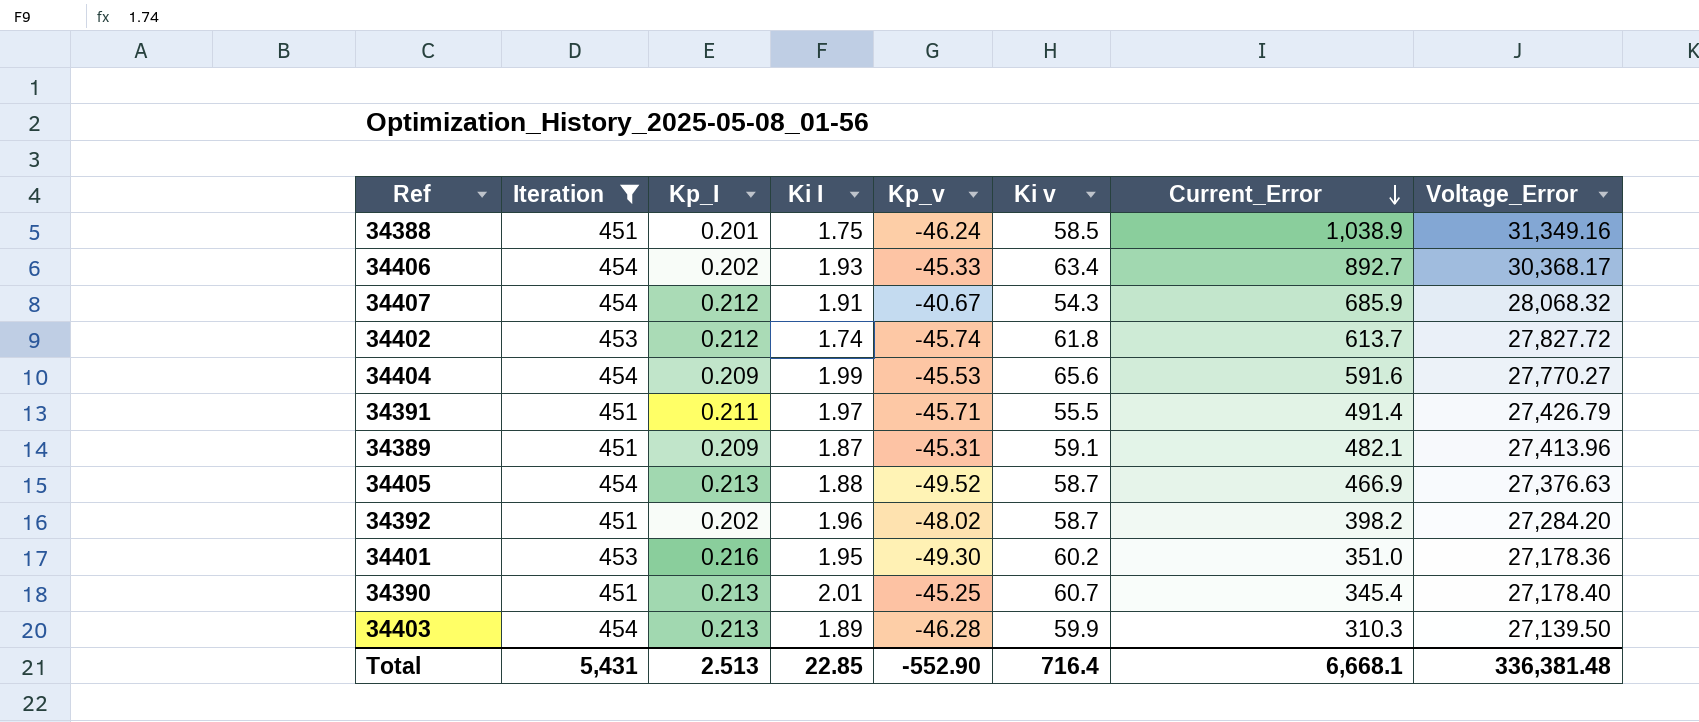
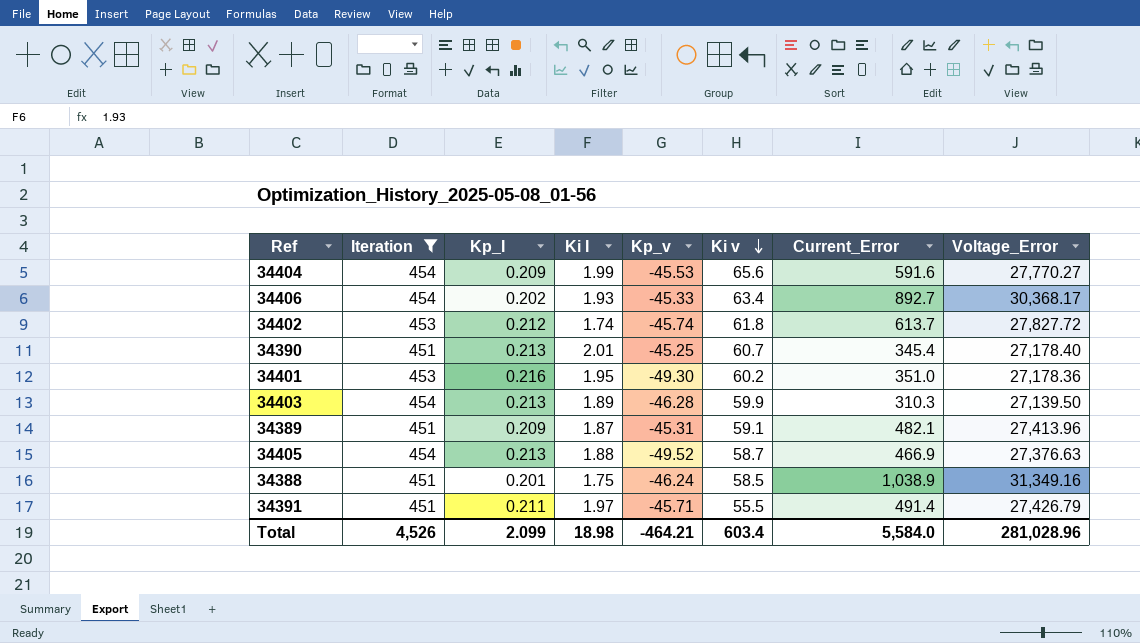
row order: Current_Error descending -> Ki v descending
row 34407: 454 | 0.212 | 1.91 | -40.67 | 54.3 | 685.9 | 28,068.32 -> none
row 34392: 451 | 0.202 | 1.96 | -48.02 | 58.7 | 398.2 | 27,284.20 -> none
Total | Iteration: 5,431 -> 4,526
Total | Kp_I: 2.513 -> 2.099
Total | Ki I: 22.85 -> 18.98
Total | Kp_v: -552.90 -> -464.21
Total | Ki v: 716.4 -> 603.4
Total | Current_Error: 6,668.1 -> 5,584.0
Total | Voltage_Error: 336,381.48 -> 281,028.96

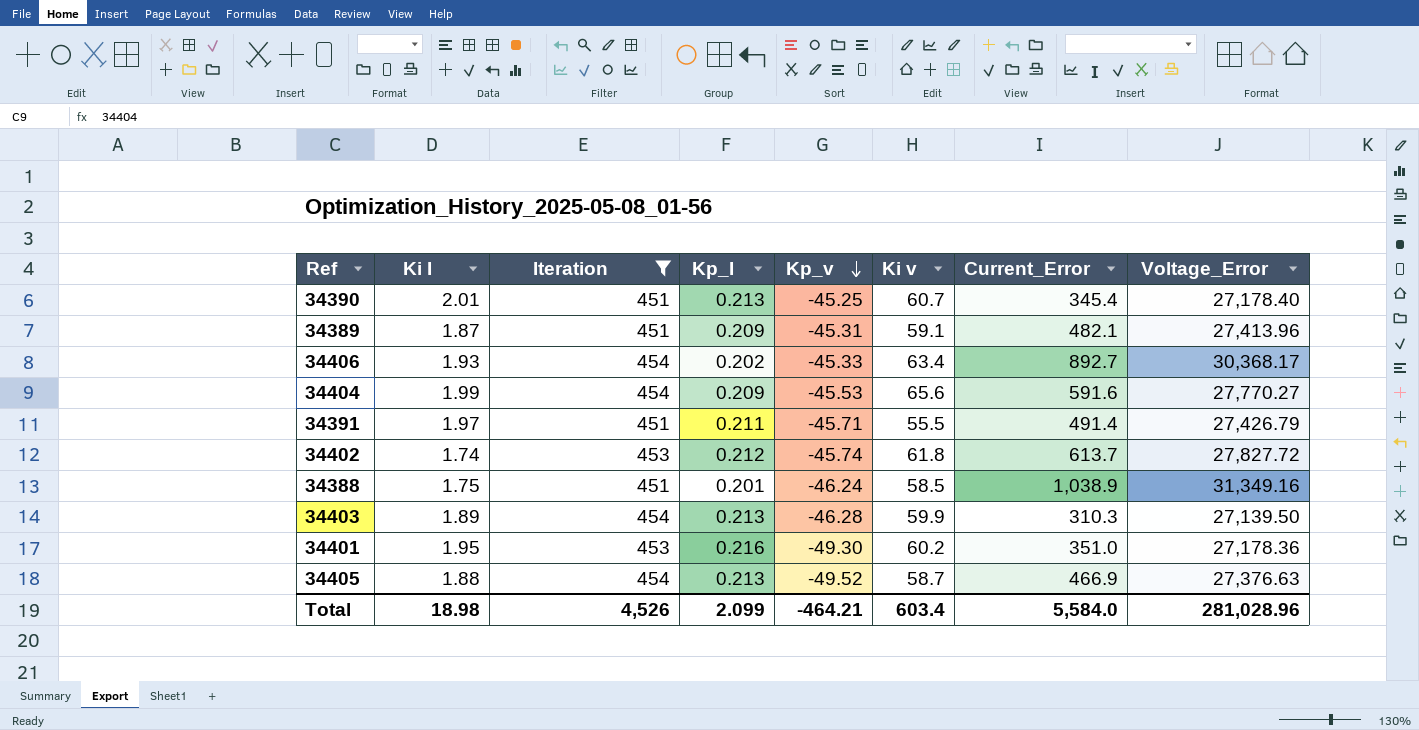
row order: Ki v descending -> Kp_v descending
column Ki I | position: 4 -> 2

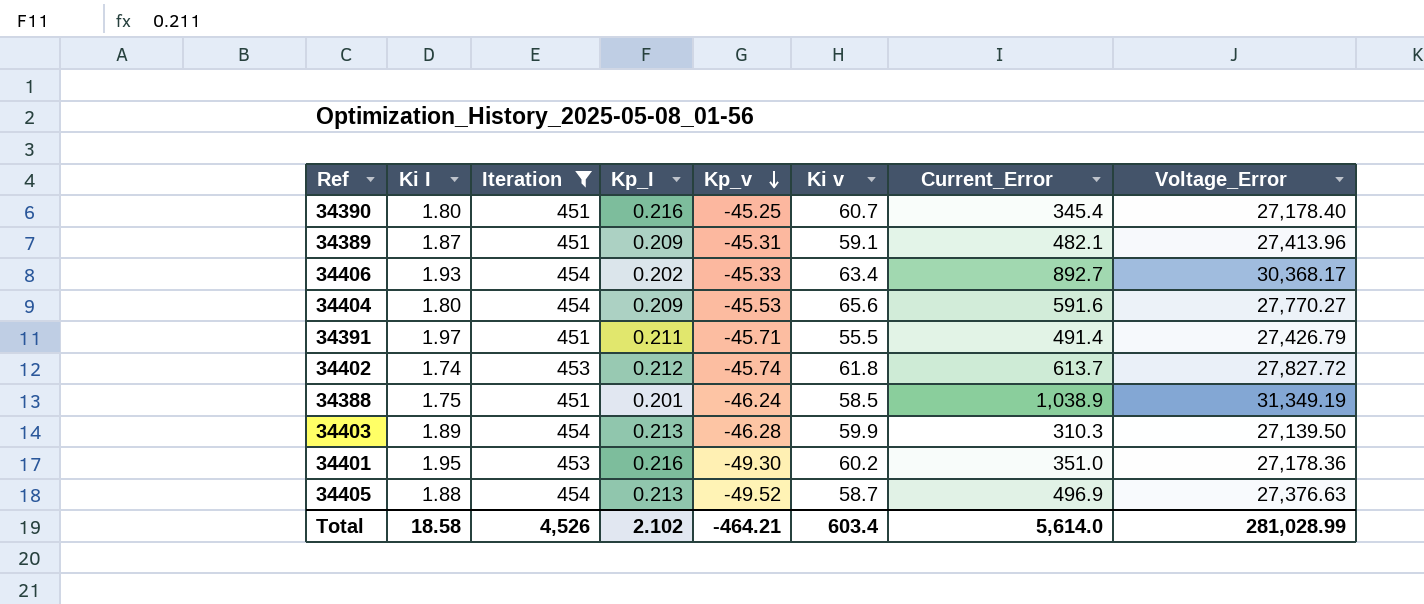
34390 | Ki I: 2.01 -> 1.80
34390 | Kp_I: 0.213 -> 0.216
34404 | Ki I: 1.99 -> 1.80
34388 | Voltage_Error: 31,349.16 -> 31,349.19
34405 | Current_Error: 466.9 -> 496.9
Total | Ki I: 18.98 -> 18.58
Total | Kp_I: 2.099 -> 2.102
Total | Current_Error: 5,584.0 -> 5,614.0
Total | Voltage_Error: 281,028.96 -> 281,028.99

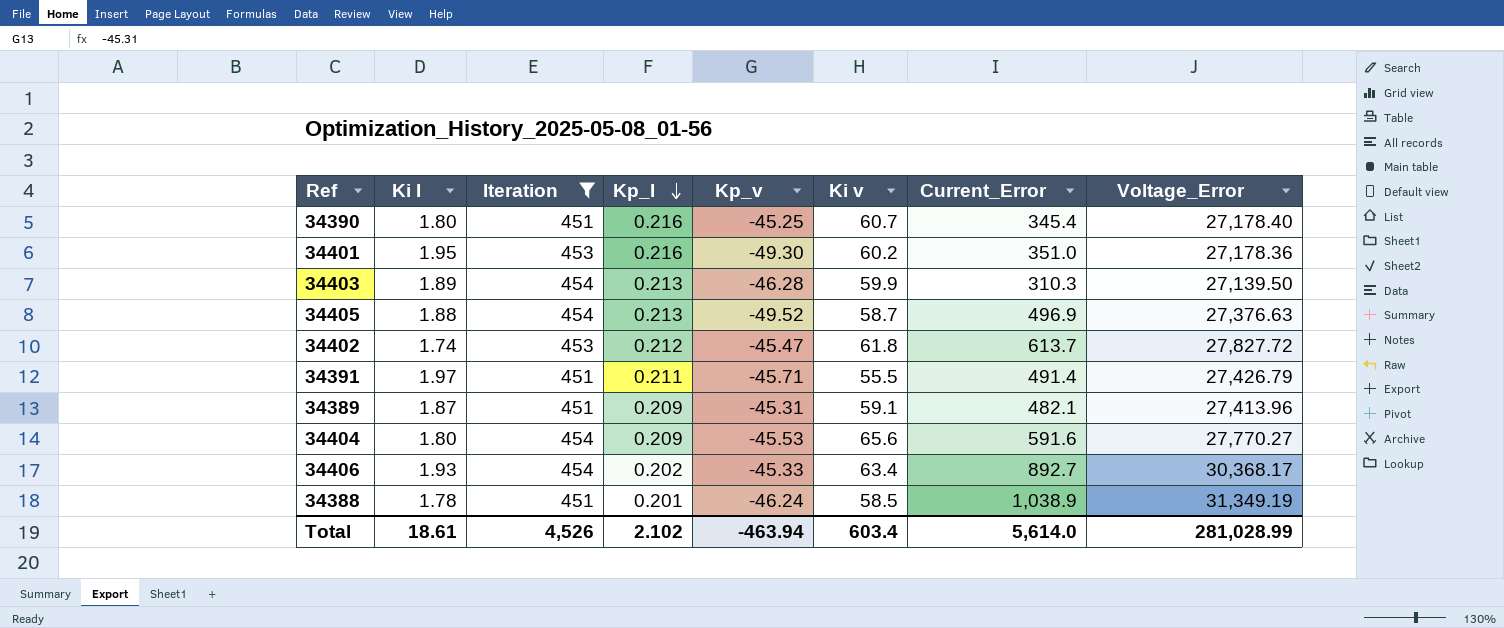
row order: Kp_v descending -> Kp_I descending
34402 | Kp_v: -45.74 -> -45.47
34388 | Ki I: 1.75 -> 1.78
Total | Ki I: 18.58 -> 18.61
Total | Kp_v: -464.21 -> -463.94

